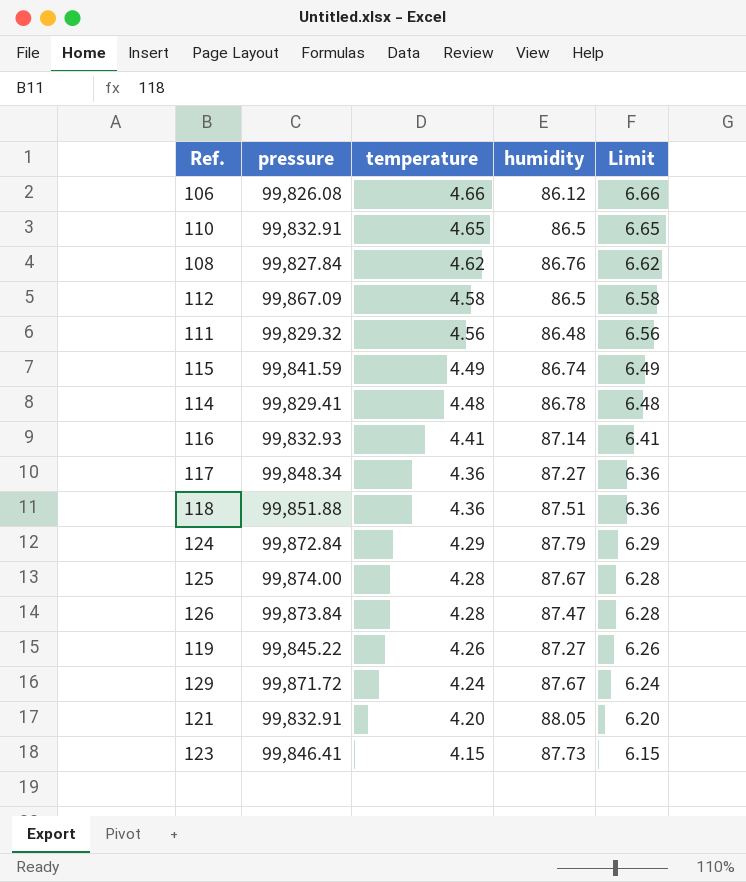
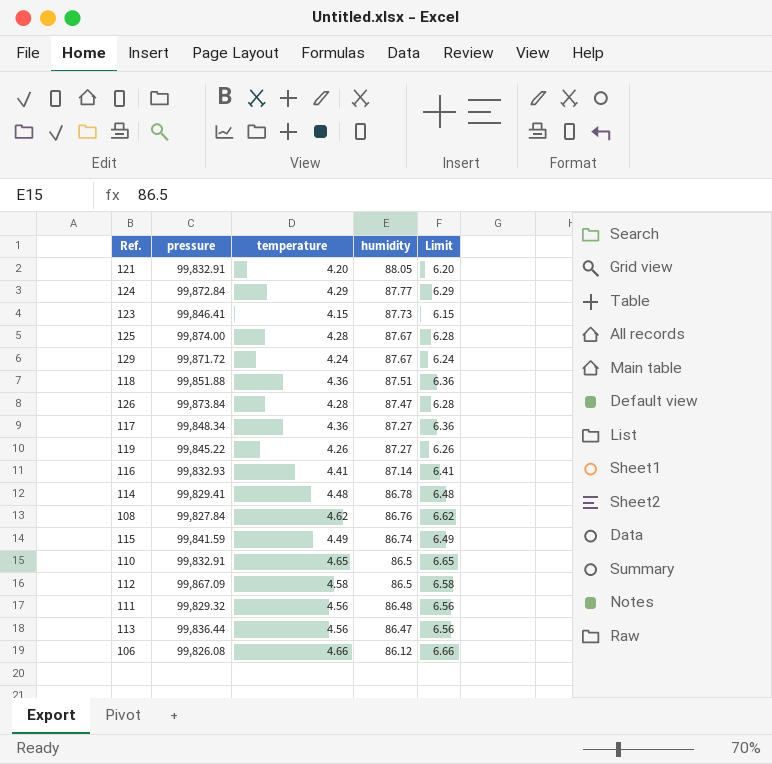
row order: temperature descending -> humidity descending
124 | humidity: 87.79 -> 87.77
row 113: none -> 99,836.44 | 4.56 | 86.47 | 6.56

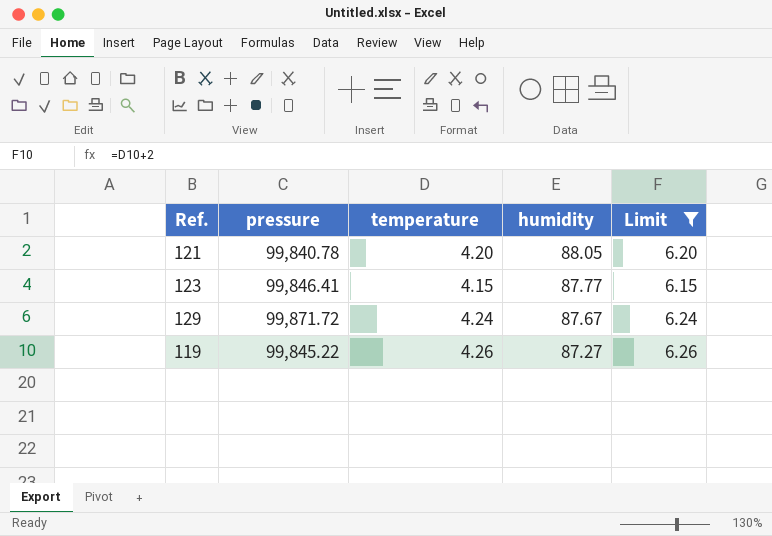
filter: none -> Limit <= 6.26
121 | pressure: 99,832.91 -> 99,840.78
123 | humidity: 87.73 -> 87.77

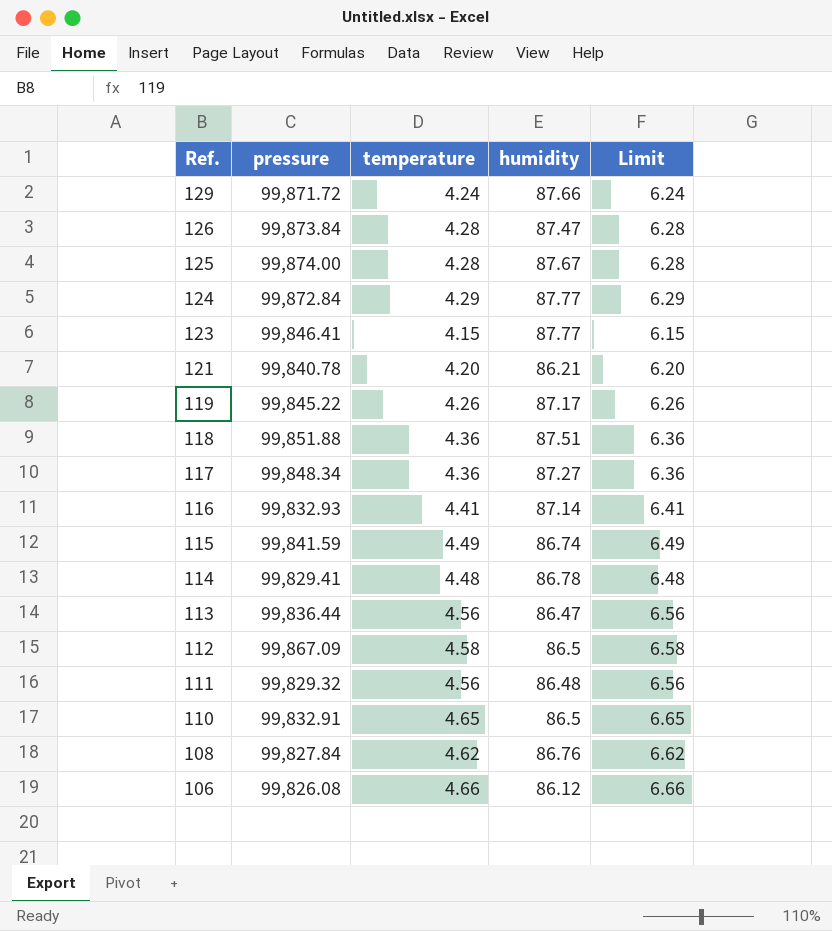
filter: Limit <= 6.26 -> none
row order: humidity descending -> Ref. descending
129 | humidity: 87.67 -> 87.66
121 | humidity: 88.05 -> 86.21
119 | humidity: 87.27 -> 87.17

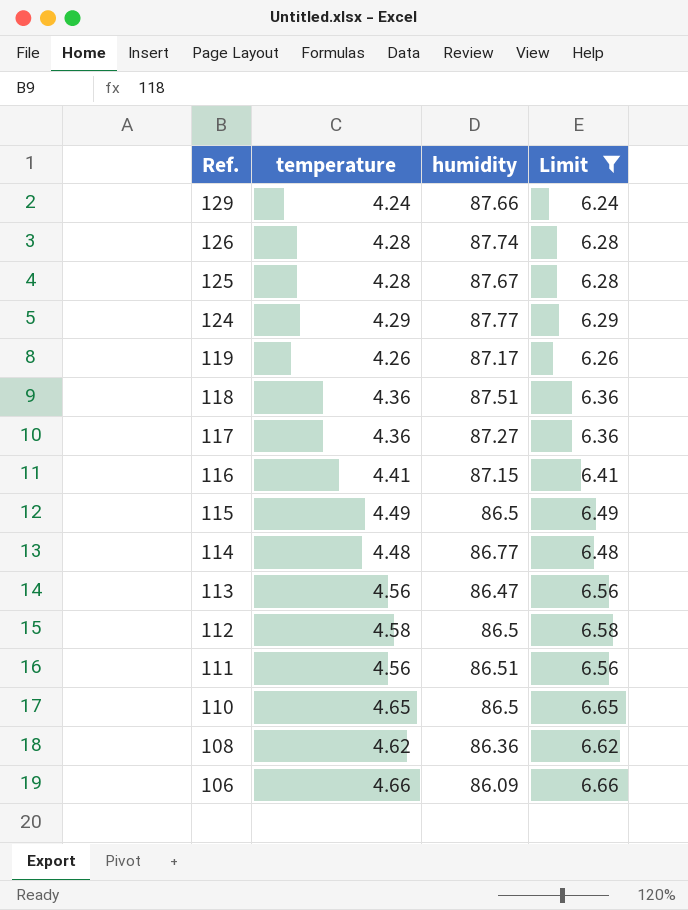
filter: none -> Limit >= 6.24
column pressure | position: 2 -> none
126 | humidity: 87.47 -> 87.74
116 | humidity: 87.14 -> 87.15
115 | humidity: 86.74 -> 86.5
114 | humidity: 86.78 -> 86.77
111 | humidity: 86.48 -> 86.51
108 | humidity: 86.76 -> 86.36
106 | humidity: 86.12 -> 86.09

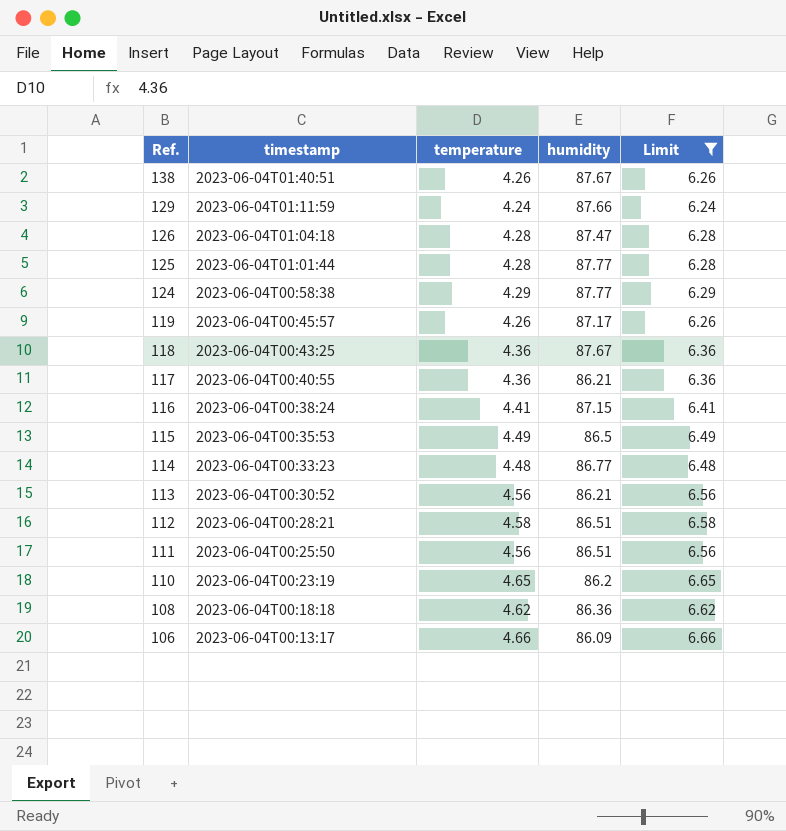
column timestamp | position: none -> 2
row 138: none -> 2023-06-04T01:40:51 | 4.26 | 87.67 | 6.26
126 | humidity: 87.74 -> 87.47
125 | humidity: 87.67 -> 87.77
118 | humidity: 87.51 -> 87.67
117 | humidity: 87.27 -> 86.21
113 | humidity: 86.47 -> 86.21
112 | humidity: 86.5 -> 86.51
110 | humidity: 86.5 -> 86.2

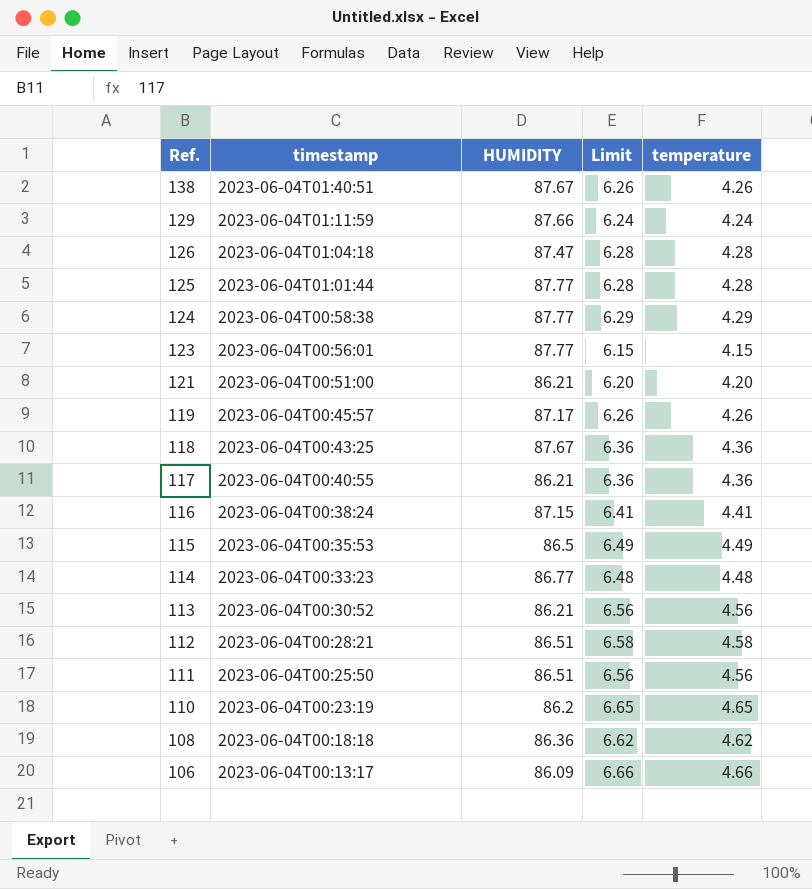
filter: Limit >= 6.24 -> none
column name: humidity -> HUMIDITY
column temperature | position: 3 -> 5

